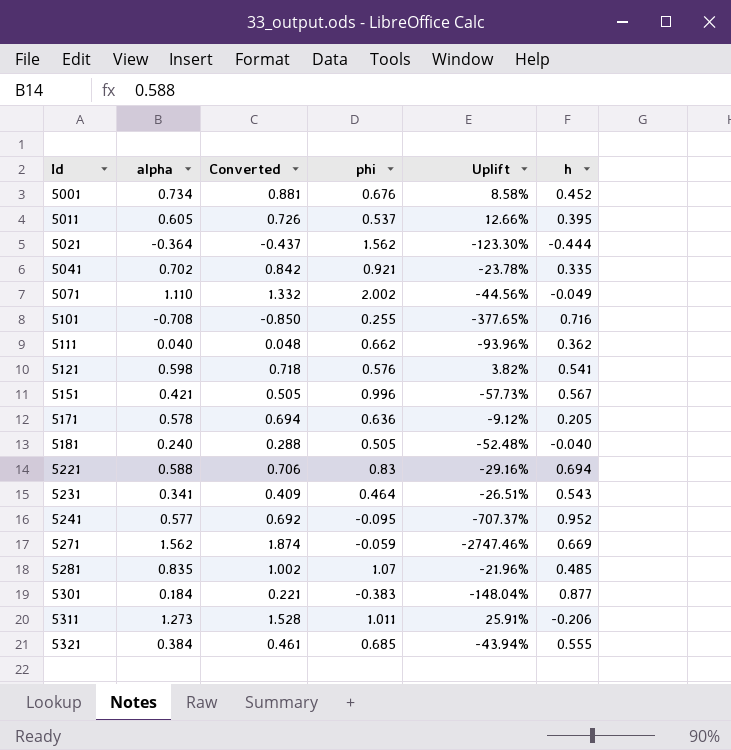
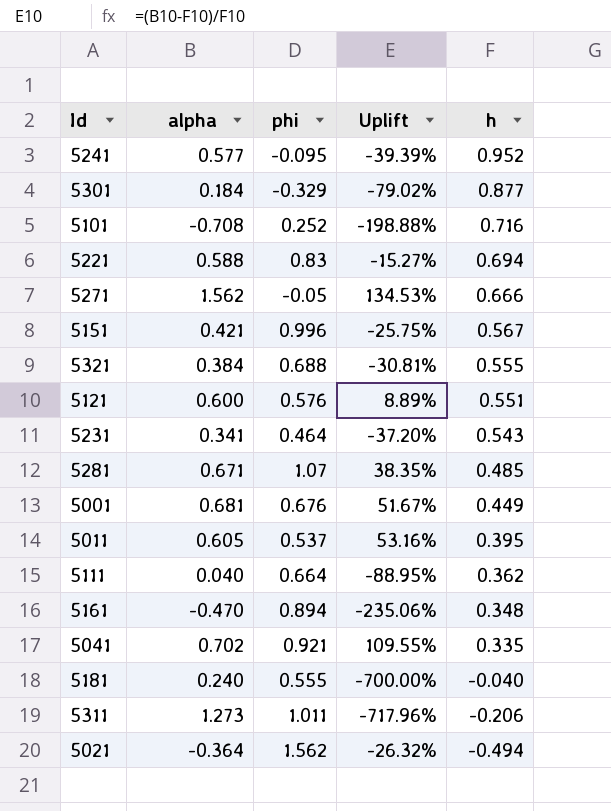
row order: Id ascending -> h descending
column Converted | formula: [alpha] * 1.2 -> none
column Uplift | formula: ([alpha] - [phi]) / [phi] -> ([alpha] - [h]) / [h]
row 5071: 1.110 | 1.332 | 2.002 | -44.56% | -0.049 -> none
row 5171: 0.578 | 0.694 | 0.636 | -9.12% | 0.205 -> none
5301 | phi: -0.383 -> -0.329
5101 | phi: 0.255 -> 0.252
5271 | phi: -0.059 -> -0.05
5271 | h: 0.669 -> 0.666
5321 | phi: 0.685 -> 0.688
5121 | alpha: 0.598 -> 0.600
5121 | h: 0.541 -> 0.551
5281 | alpha: 0.835 -> 0.671
5001 | alpha: 0.734 -> 0.681
5001 | h: 0.452 -> 0.449
5111 | phi: 0.662 -> 0.664
row 5161: none -> -0.470 | 0.894 | -235.06% | 0.348
5181 | phi: 0.505 -> 0.555
5021 | h: -0.444 -> -0.494

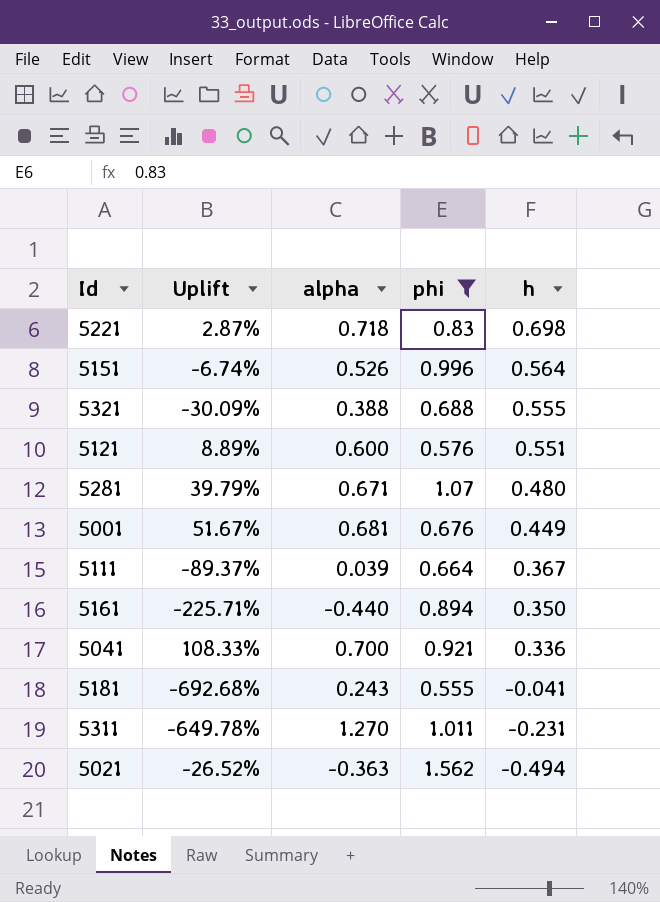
filter: none -> phi >= 0.555
column Uplift | position: 4 -> 2
5221 | Uplift: -15.27% -> 2.87%
5221 | alpha: 0.588 -> 0.718
5221 | h: 0.694 -> 0.698
5151 | Uplift: -25.75% -> -6.74%
5151 | alpha: 0.421 -> 0.526
5151 | h: 0.567 -> 0.564
5321 | Uplift: -30.81% -> -30.09%
5321 | alpha: 0.384 -> 0.388
5281 | Uplift: 38.35% -> 39.79%
5281 | h: 0.485 -> 0.480
5111 | Uplift: -88.95% -> -89.37%
5111 | alpha: 0.040 -> 0.039
5111 | h: 0.362 -> 0.367
5161 | Uplift: -235.06% -> -225.71%
5161 | alpha: -0.470 -> -0.440
5161 | h: 0.348 -> 0.350
5041 | Uplift: 109.55% -> 108.33%
5041 | alpha: 0.702 -> 0.700
5041 | h: 0.335 -> 0.336
5181 | Uplift: -700.00% -> -692.68%
5181 | alpha: 0.240 -> 0.243
5181 | h: -0.040 -> -0.041
5311 | Uplift: -717.96% -> -649.78%
5311 | alpha: 1.273 -> 1.270
5311 | h: -0.206 -> -0.231
5021 | Uplift: -26.32% -> -26.52%
5021 | alpha: -0.364 -> -0.363

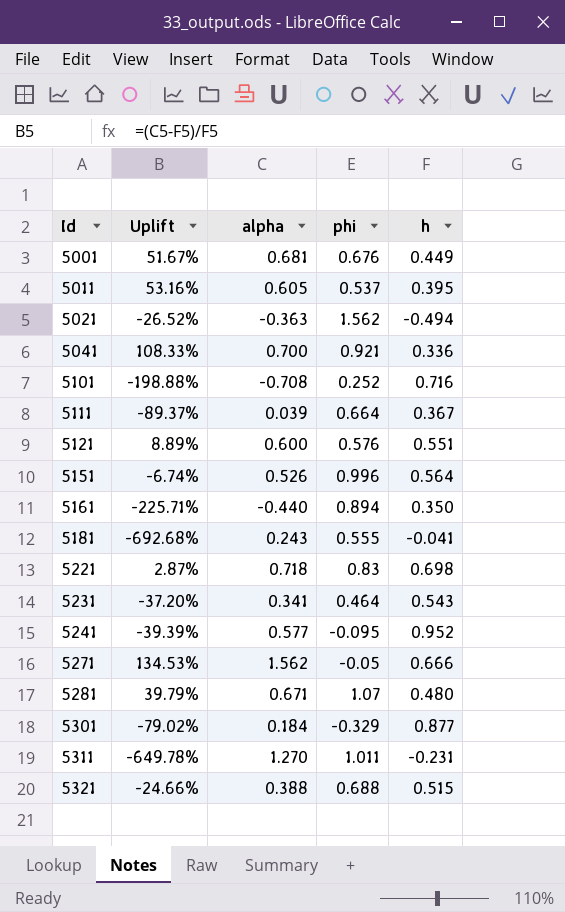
filter: phi >= 0.555 -> none
row order: h descending -> Id ascending
5321 | Uplift: -30.09% -> -24.66%
5321 | h: 0.555 -> 0.515

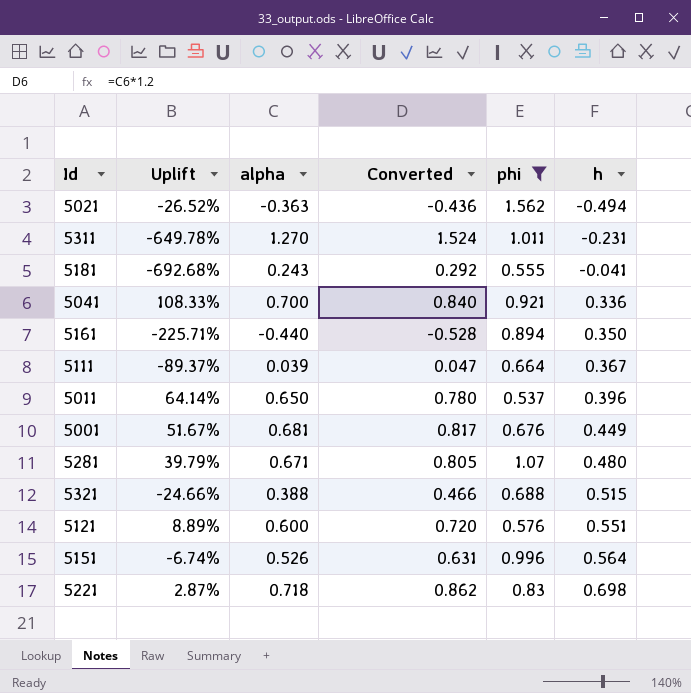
filter: none -> phi >= 0.537
row order: Id ascending -> h ascending
column Converted | formula: none -> [alpha] * 1.2
5011 | Uplift: 53.16% -> 64.14%
5011 | alpha: 0.605 -> 0.650
5011 | h: 0.395 -> 0.396

